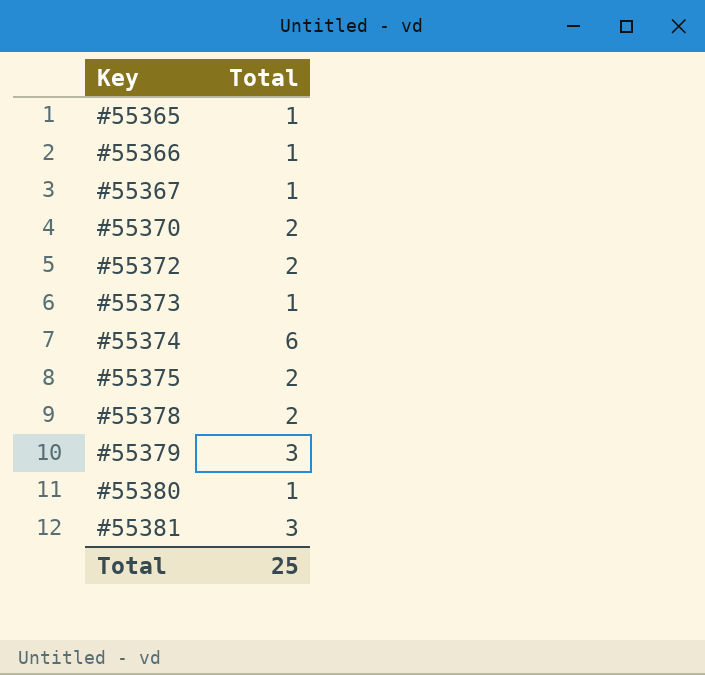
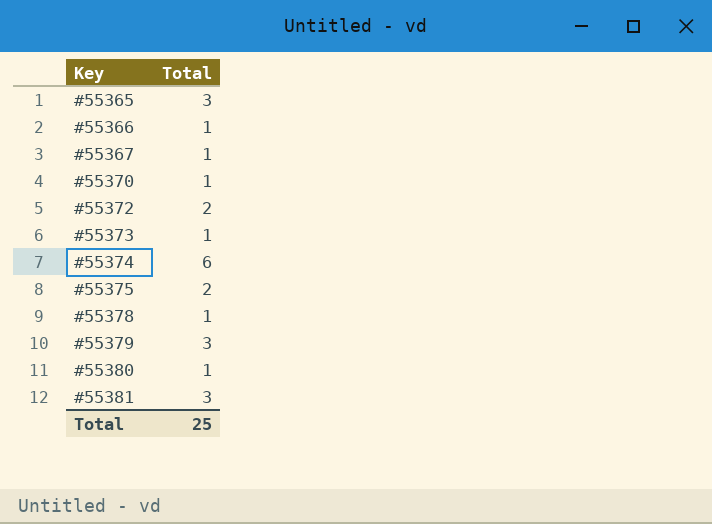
#55365 | Total: 1 -> 3
#55370 | Total: 2 -> 1
#55378 | Total: 2 -> 1

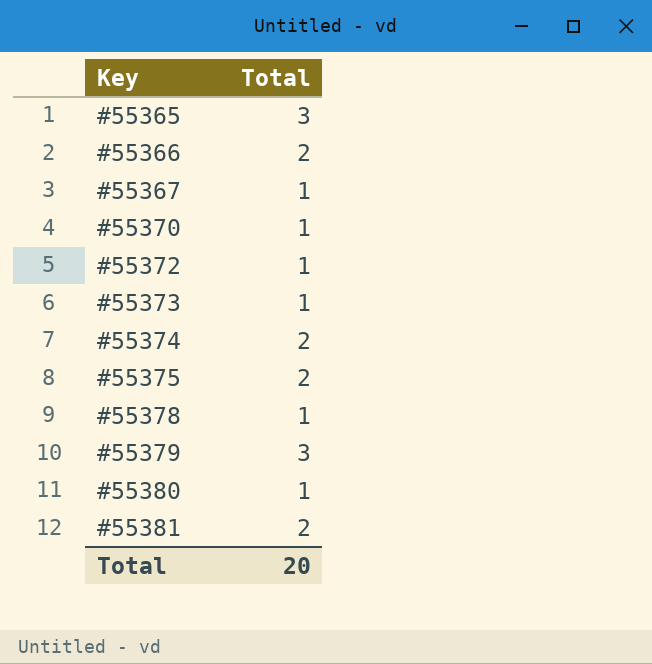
#55366 | Total: 1 -> 2
#55372 | Total: 2 -> 1
#55374 | Total: 6 -> 2
#55381 | Total: 3 -> 2
Total | Total: 25 -> 20

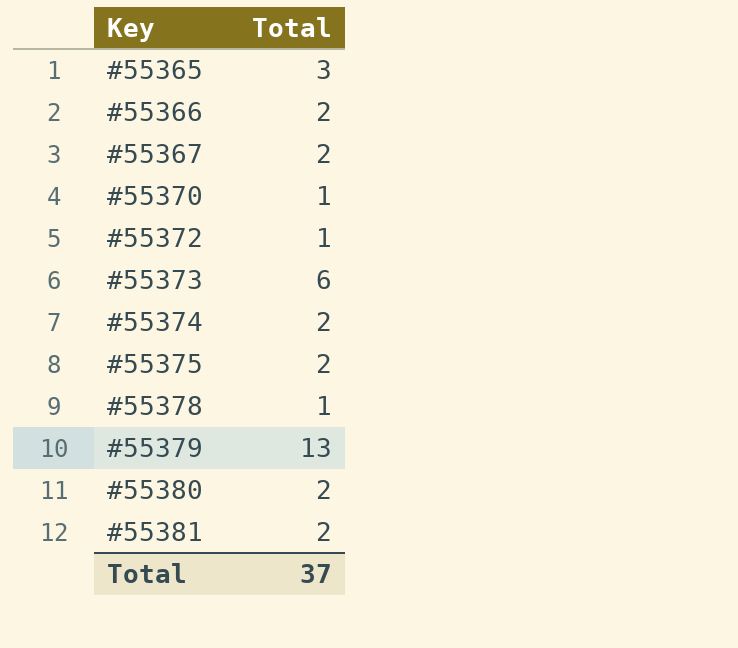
#55367 | Total: 1 -> 2
#55373 | Total: 1 -> 6
#55379 | Total: 3 -> 13
#55380 | Total: 1 -> 2
Total | Total: 20 -> 37

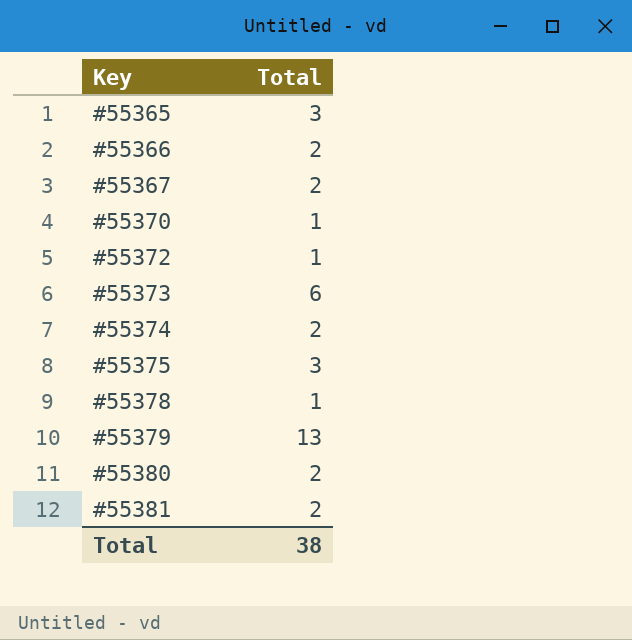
#55375 | Total: 2 -> 3
Total | Total: 37 -> 38

